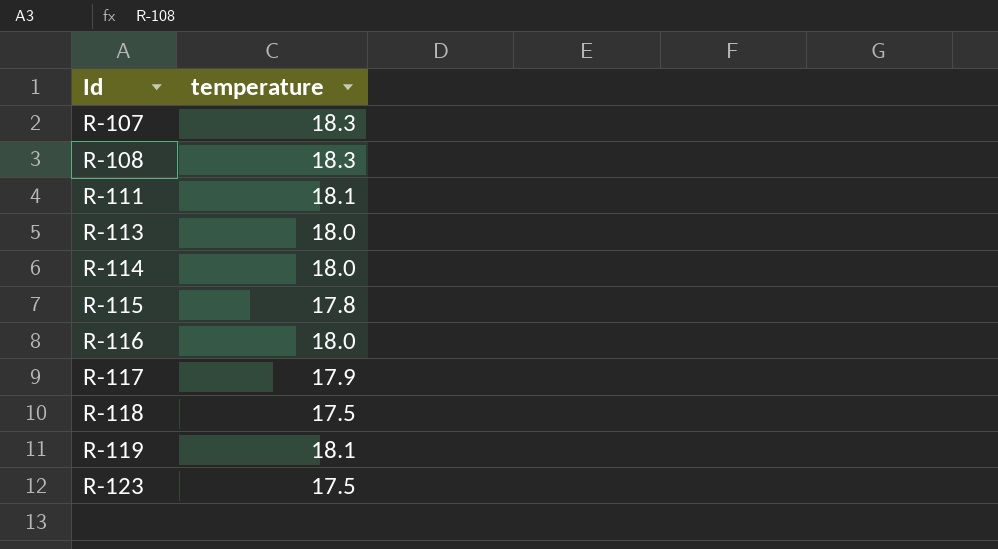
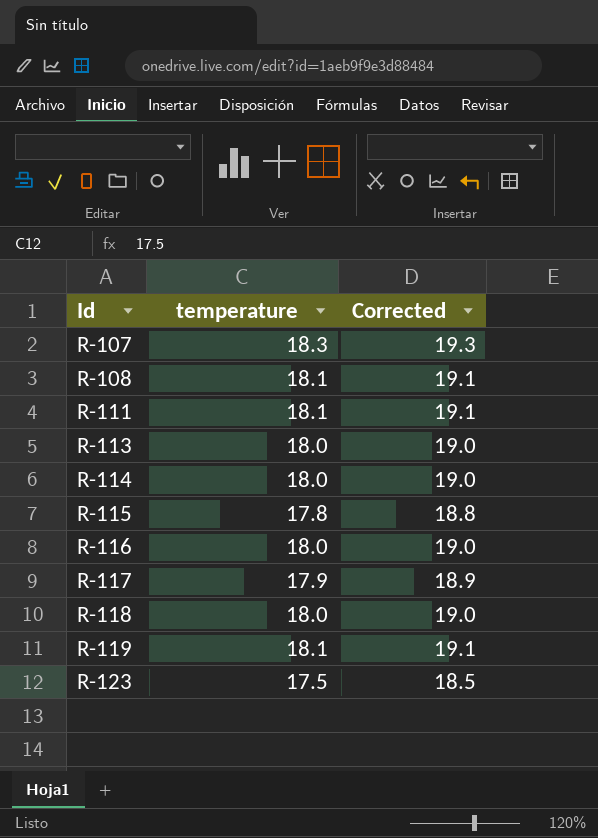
column Corrected | formula: none -> [temperature] + 1
R-108 | temperature: 18.3 -> 18.1
R-118 | temperature: 17.5 -> 18.0

